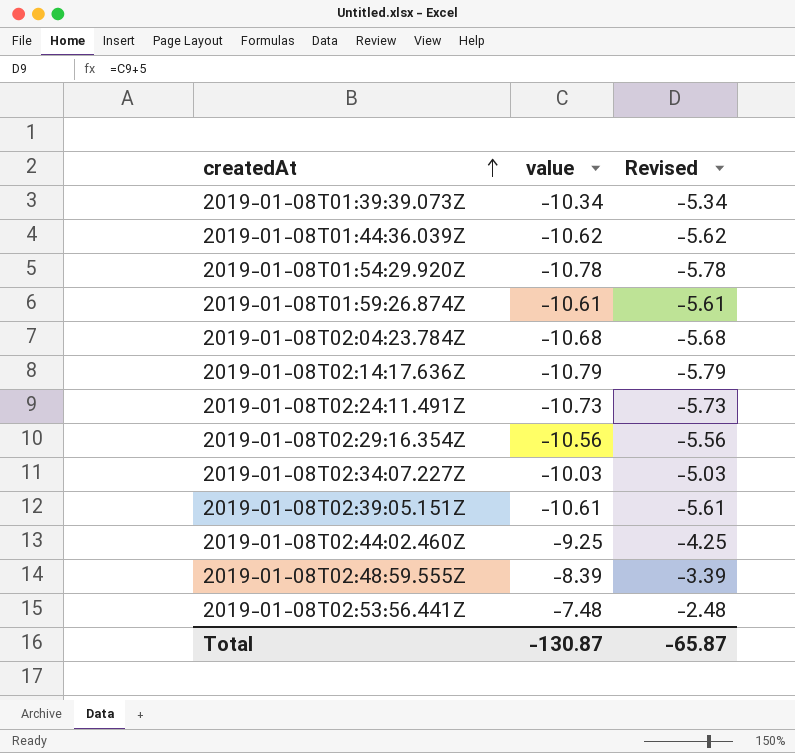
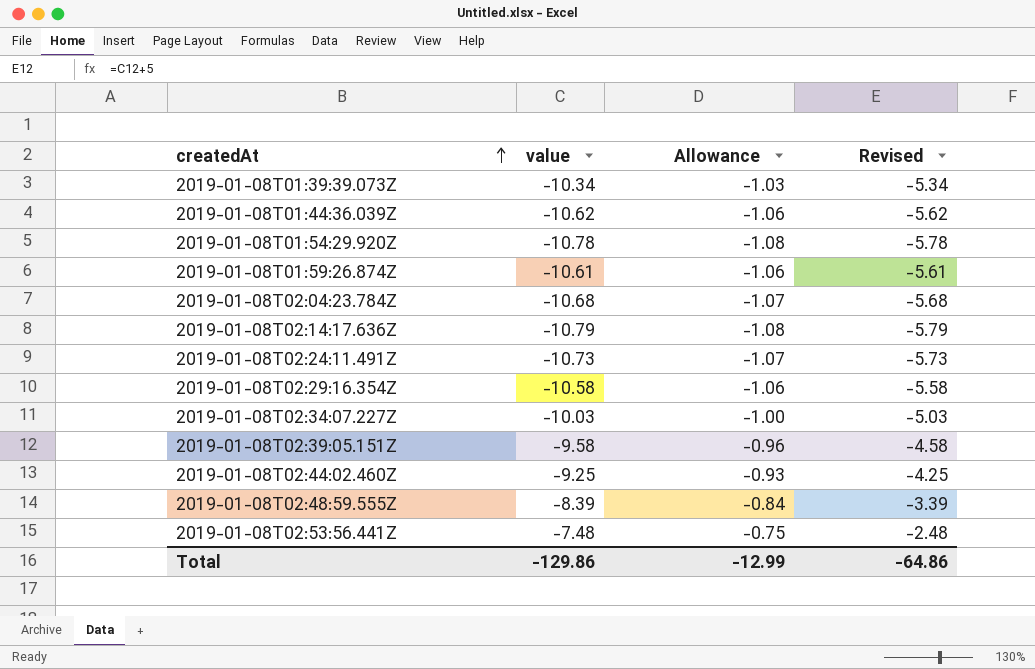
column Allowance | formula: none -> [value] * 0.1
2019-01-08T02:29:16.354Z | value: -10.56 -> -10.58
2019-01-08T02:29:16.354Z | Revised: -5.56 -> -5.58
2019-01-08T02:39:05.151Z | value: -10.61 -> -9.58
2019-01-08T02:39:05.151Z | Revised: -5.61 -> -4.58
Total | value: -130.87 -> -129.86
Total | Revised: -65.87 -> -64.86

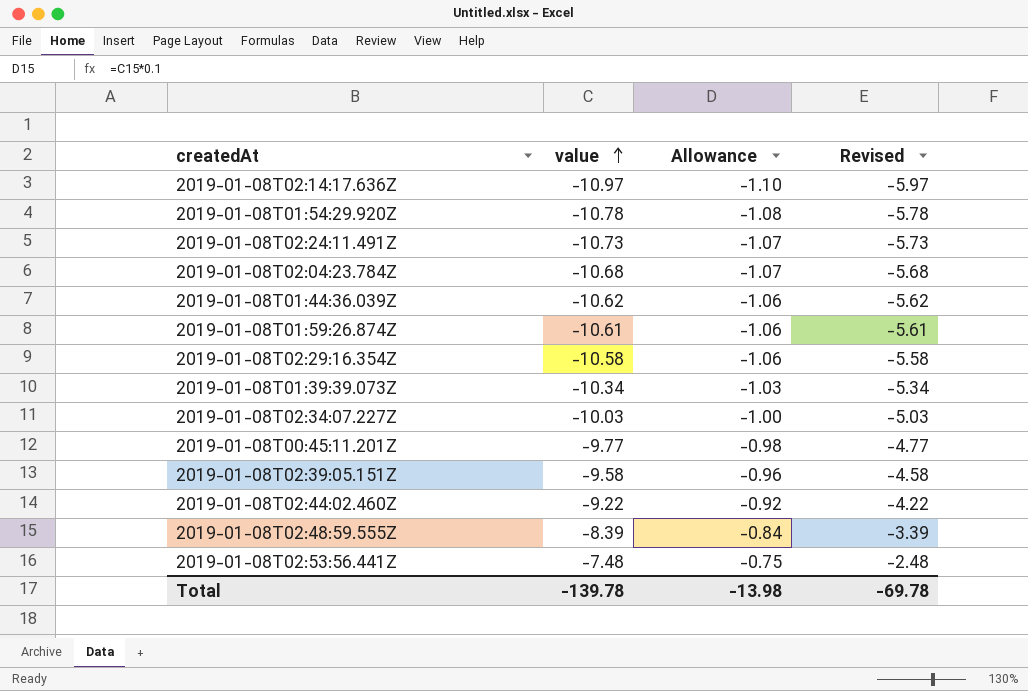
row order: createdAt ascending -> value ascending
2019-01-08T02:14:17.636Z | value: -10.79 -> -10.97
2019-01-08T02:14:17.636Z | Allowance: -1.08 -> -1.10
2019-01-08T02:14:17.636Z | Revised: -5.79 -> -5.97
row 2019-01-08T00:45:11.201Z: none -> -9.77 | -0.98 | -4.77
2019-01-08T02:44:02.460Z | value: -9.25 -> -9.22
2019-01-08T02:44:02.460Z | Allowance: -0.93 -> -0.92
2019-01-08T02:44:02.460Z | Revised: -4.25 -> -4.22
Total | value: -129.86 -> -139.78
Total | Allowance: -12.99 -> -13.98
Total | Revised: -64.86 -> -69.78

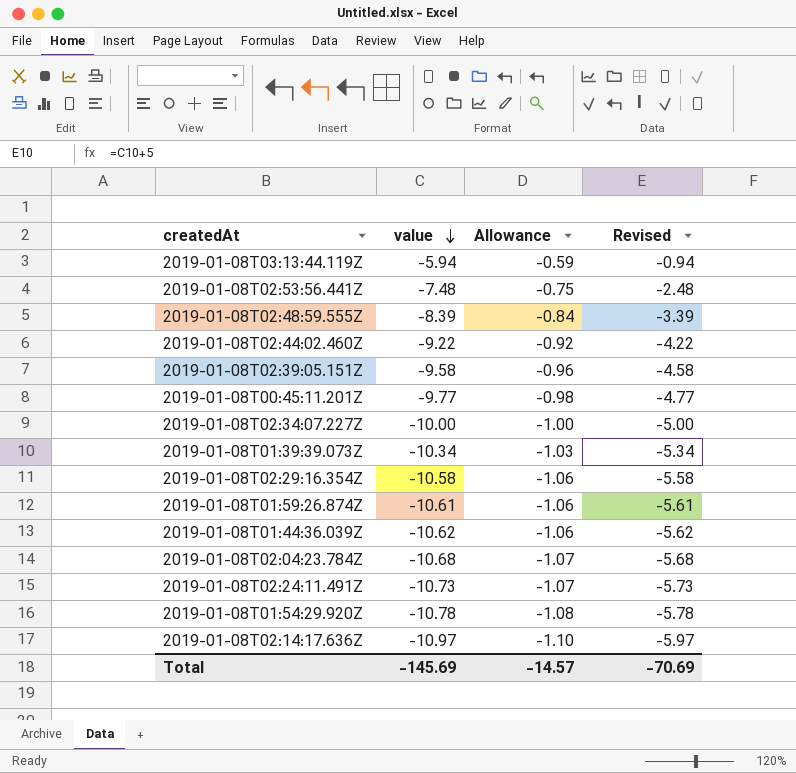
row order: value ascending -> value descending
row 2019-01-08T03:13:44.119Z: none -> -5.94 | -0.59 | -0.94
2019-01-08T02:34:07.227Z | value: -10.03 -> -10.00
2019-01-08T02:34:07.227Z | Revised: -5.03 -> -5.00
Total | value: -139.78 -> -145.69
Total | Allowance: -13.98 -> -14.57
Total | Revised: -69.78 -> -70.69

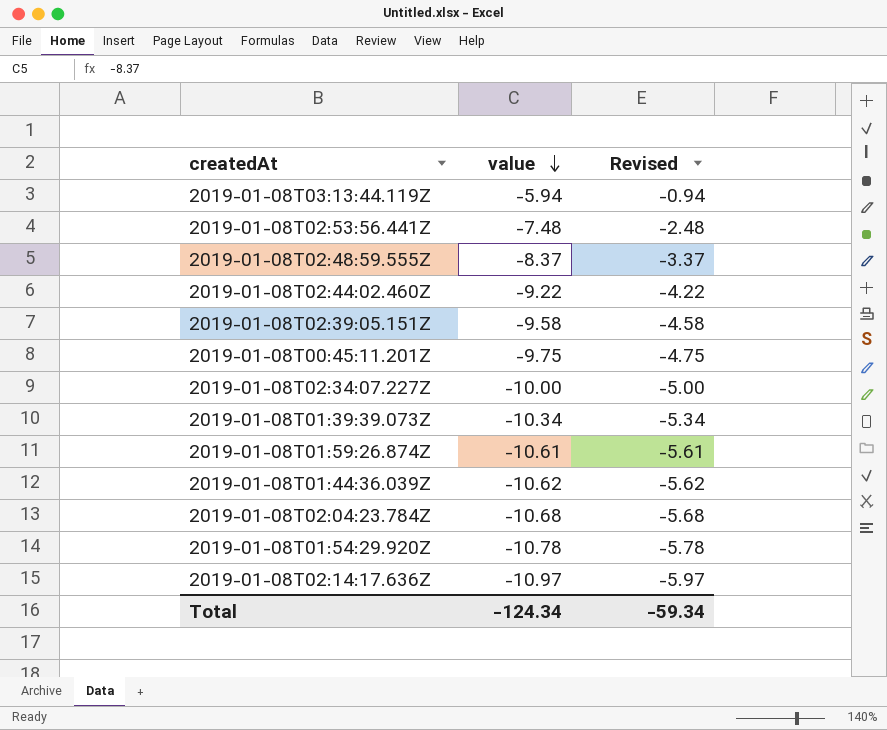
column Allowance | formula: [value] * 0.1 -> none
row 2019-01-08T02:29:16.354Z: -10.58 | -1.06 | -5.58 -> none
row 2019-01-08T02:24:11.491Z: -10.73 | -1.07 | -5.73 -> none
2019-01-08T02:48:59.555Z | value: -8.39 -> -8.37
2019-01-08T02:48:59.555Z | Revised: -3.39 -> -3.37
2019-01-08T00:45:11.201Z | value: -9.77 -> -9.75
2019-01-08T00:45:11.201Z | Revised: -4.77 -> -4.75
Total | value: -145.69 -> -124.34
Total | Revised: -70.69 -> -59.34

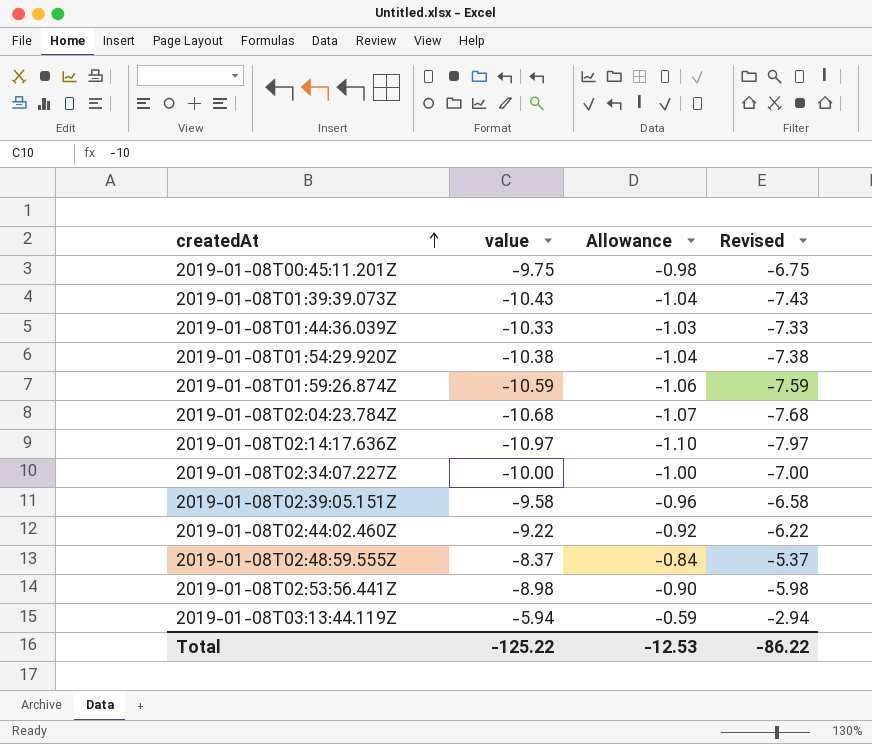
row order: value descending -> createdAt ascending
column Allowance | formula: none -> [value] * 0.1
column Revised | formula: [value] + 5 -> [value] + 3
2019-01-08T01:39:39.073Z | value: -10.34 -> -10.43
2019-01-08T01:44:36.039Z | value: -10.62 -> -10.33
2019-01-08T01:54:29.920Z | value: -10.78 -> -10.38
2019-01-08T01:59:26.874Z | value: -10.61 -> -10.59
2019-01-08T02:53:56.441Z | value: -7.48 -> -8.98
Total | value: -124.34 -> -125.22
Total | Revised: -59.34 -> -86.22

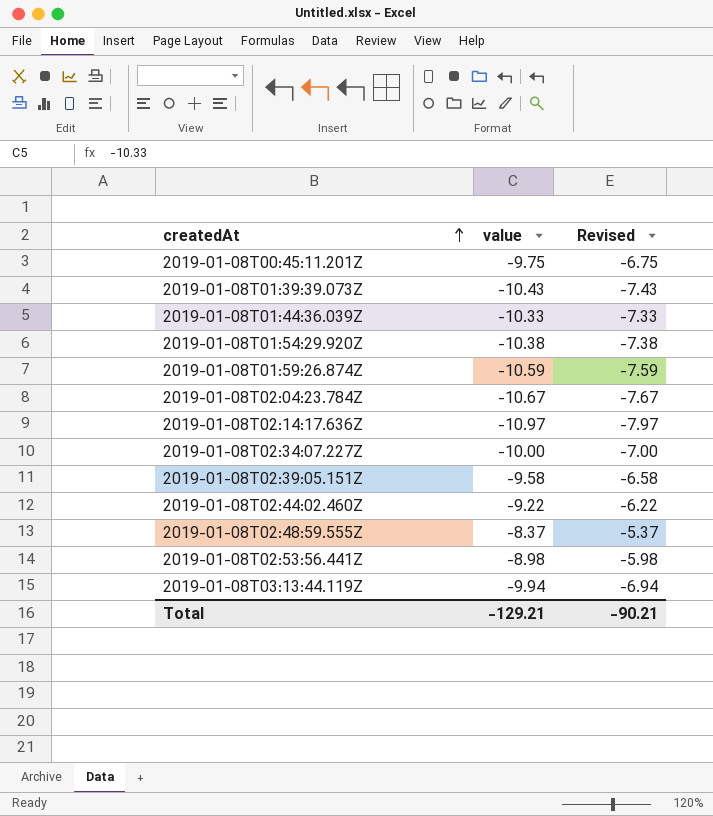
column Allowance | formula: [value] * 0.1 -> none
2019-01-08T02:04:23.784Z | value: -10.68 -> -10.67
2019-01-08T02:04:23.784Z | Revised: -7.68 -> -7.67
2019-01-08T03:13:44.119Z | value: -5.94 -> -9.94
2019-01-08T03:13:44.119Z | Revised: -2.94 -> -6.94
Total | value: -125.22 -> -129.21
Total | Revised: -86.22 -> -90.21

